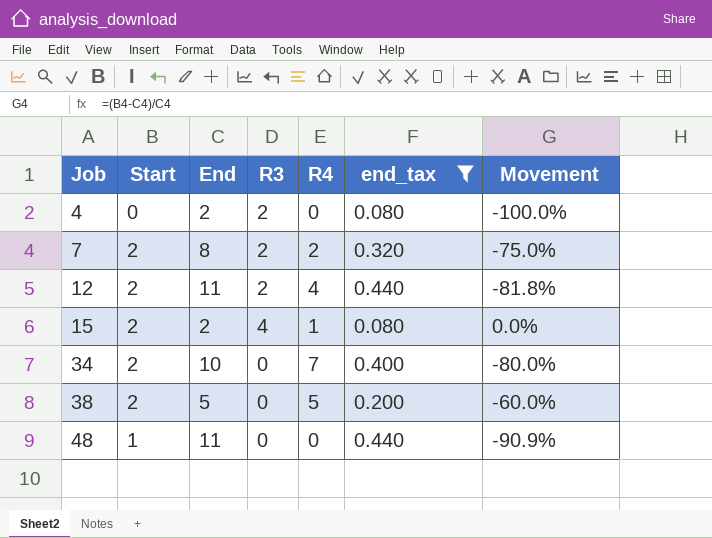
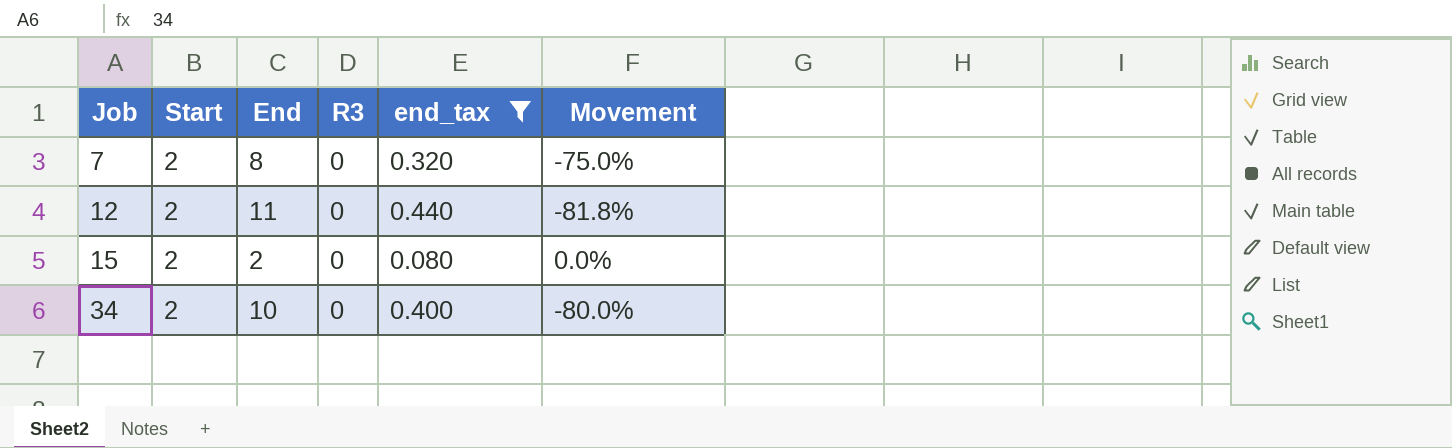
column R4 | position: 5 -> none
row 4: 0 | 2 | 2 | 0 | 0.080 | -100.0% -> none
row 38: 2 | 5 | 0 | 5 | 0.200 | -60.0% -> none
row 48: 1 | 11 | 0 | 0 | 0.440 | -90.9% -> none
7 | R3: 2 -> 0
12 | R3: 2 -> 0
15 | R3: 4 -> 0

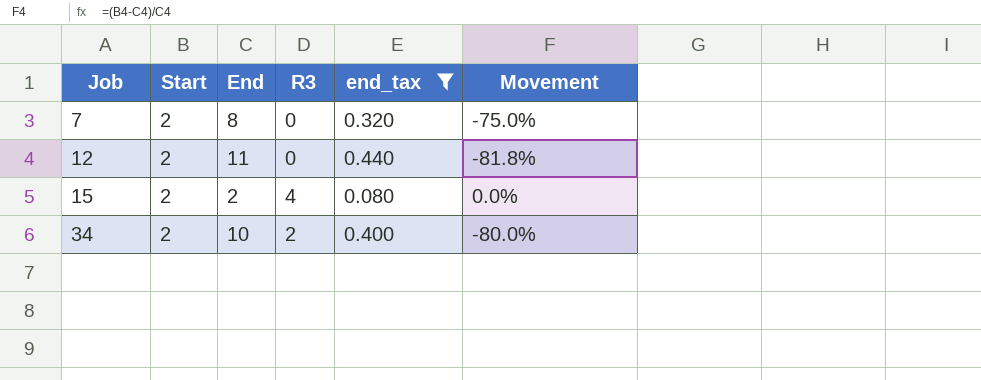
15 | R3: 0 -> 4
34 | R3: 0 -> 2

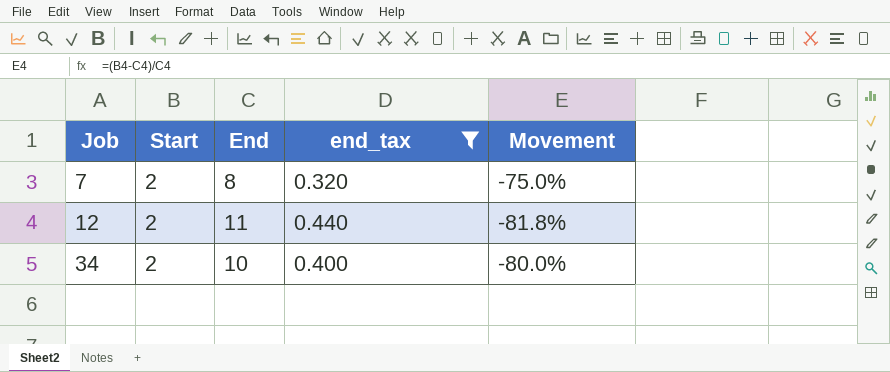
column R3 | position: 4 -> none
row 15: 2 | 2 | 4 | 0.080 | 0.0% -> none

